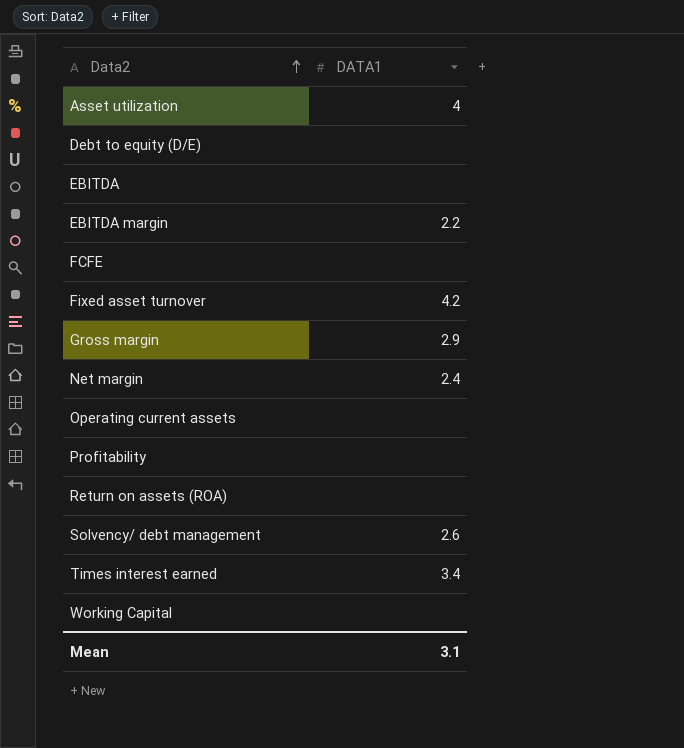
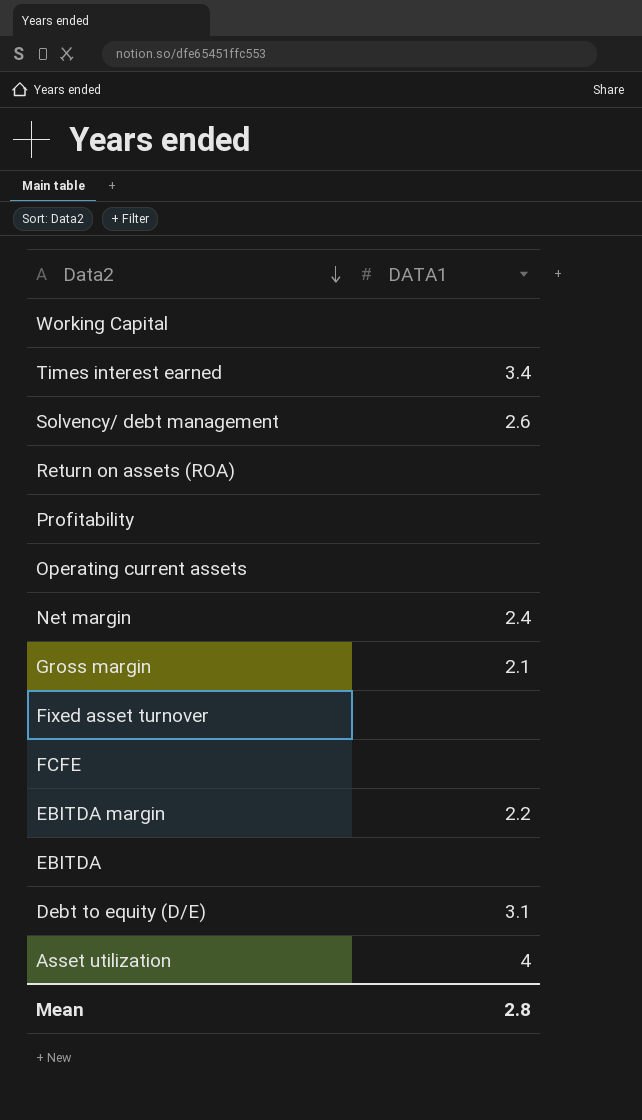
row order: Data2 ascending -> Data2 descending
Gross margin | DATA1: 2.9 -> 2.1
Fixed asset turnover | DATA1: 4.2 -> none
Debt to equity (D/E) | DATA1: none -> 3.1
Mean | DATA1: 3.1 -> 2.8

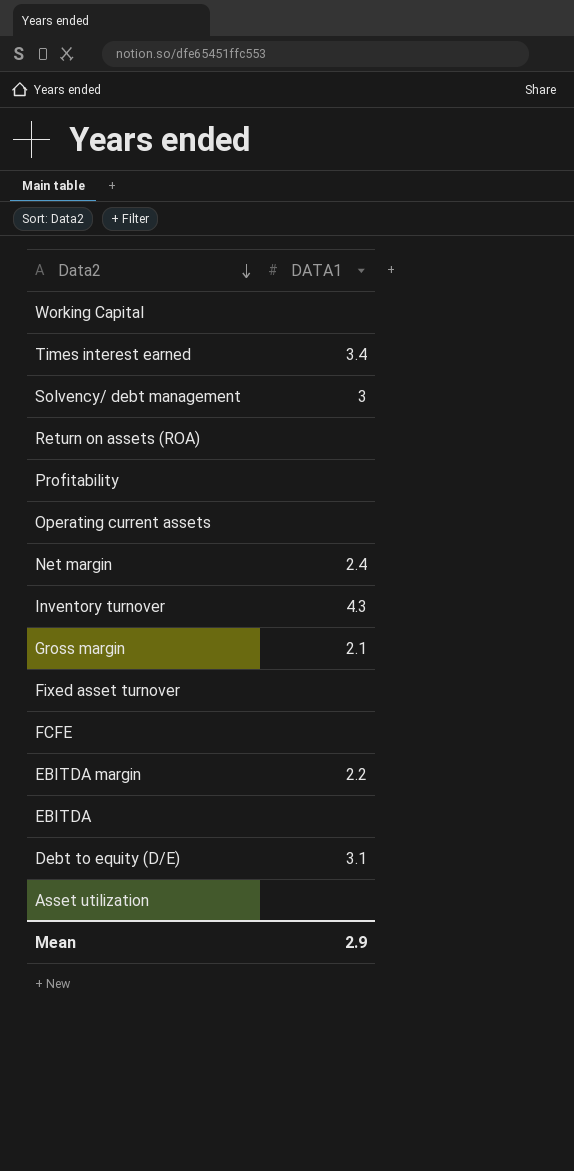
Solvency/ debt management | DATA1: 2.6 -> 3
row Inventory turnover: none -> 4.3
Asset utilization | DATA1: 4 -> none
Mean | DATA1: 2.8 -> 2.9

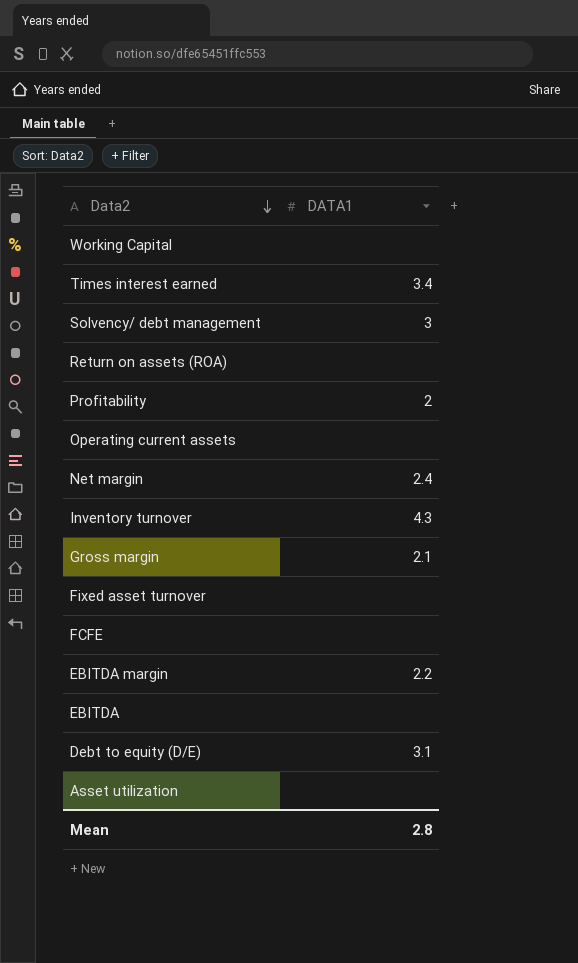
Profitability | DATA1: none -> 2
Mean | DATA1: 2.9 -> 2.8

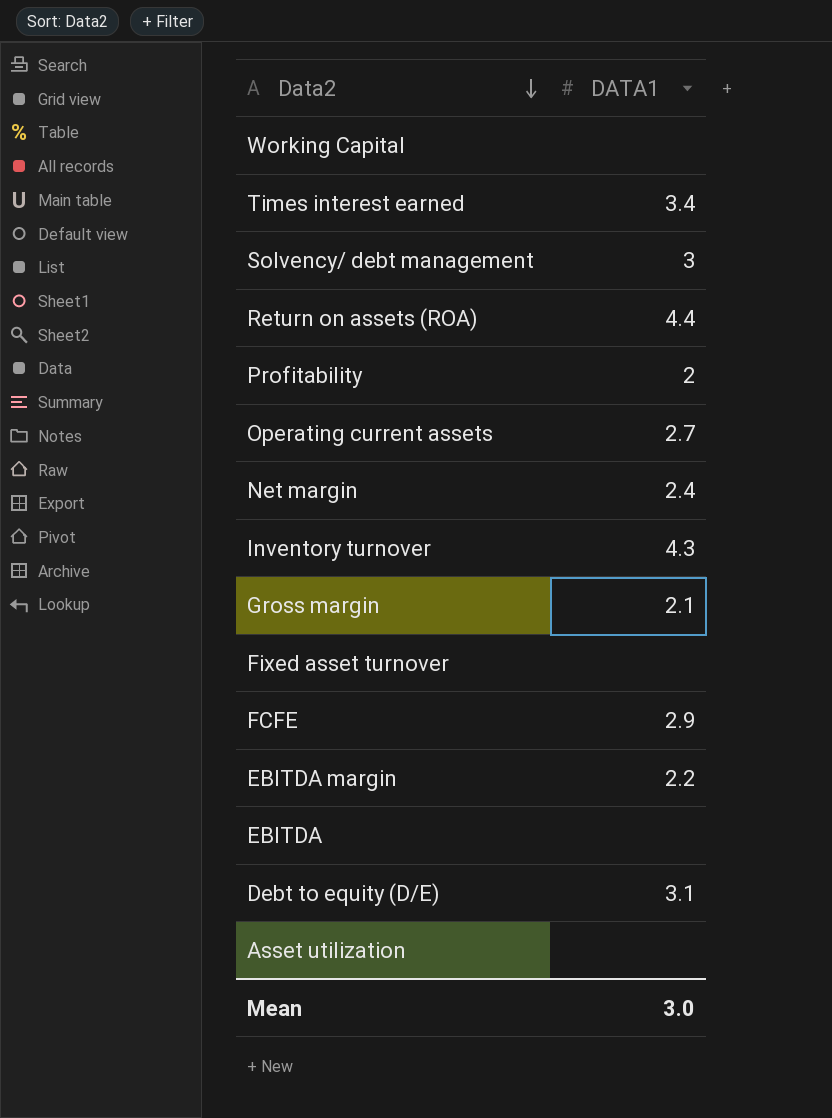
Return on assets (ROA) | DATA1: none -> 4.4
Operating current assets | DATA1: none -> 2.7
FCFE | DATA1: none -> 2.9
Mean | DATA1: 2.8 -> 3.0

